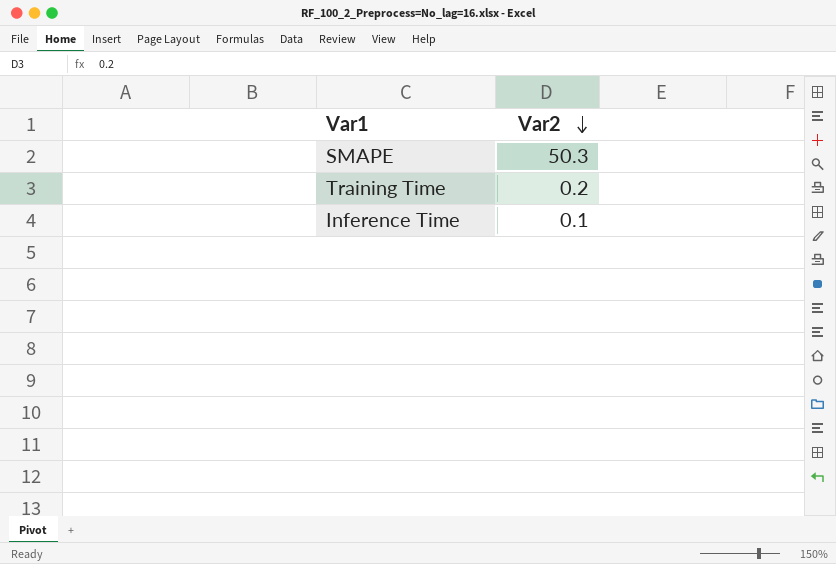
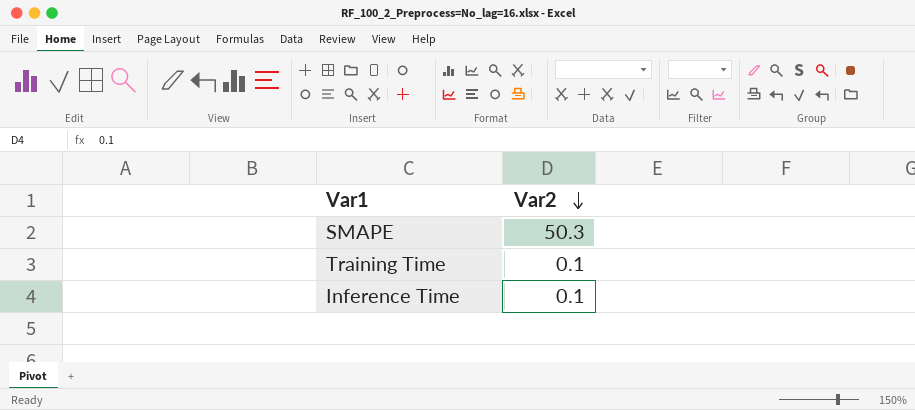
Training Time | Var2: 0.2 -> 0.1

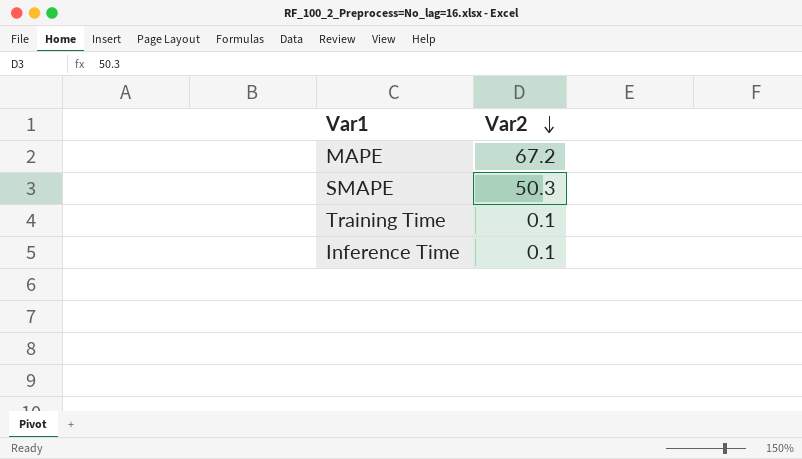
row MAPE: none -> 67.2

